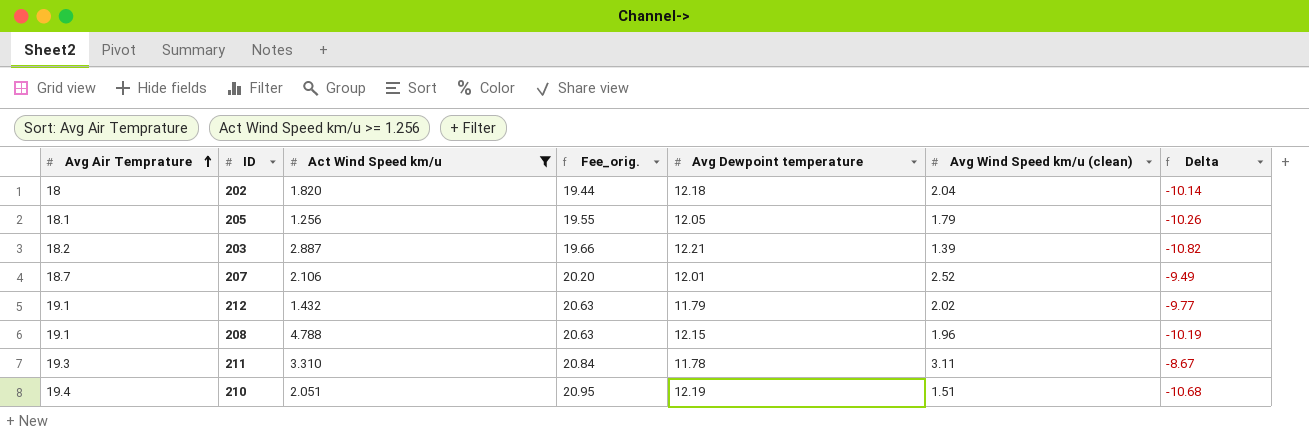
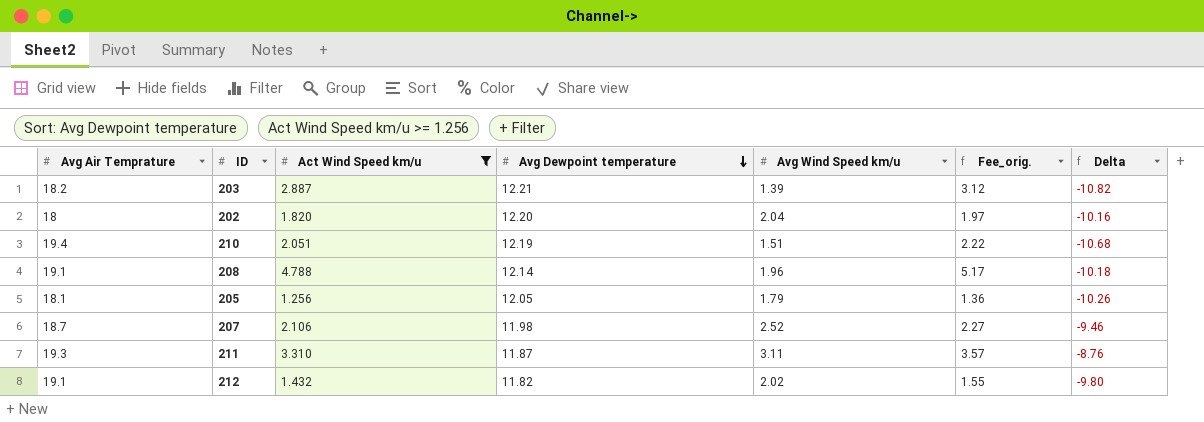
row order: Avg Air Temprature ascending -> Avg Dewpoint temperature descending
column name: Avg Wind Speed km/u (clean) -> Avg Wind Speed km/u
column Fee_orig. | formula: [Avg Air Temprature] * 1.08 -> [Act Wind Speed km/u] * 1.08
column Fee_orig. | position: 4 -> 6
202 | Avg Dewpoint temperature: 12.18 -> 12.20
202 | Delta: -10.14 -> -10.16
208 | Avg Dewpoint temperature: 12.15 -> 12.14
208 | Delta: -10.19 -> -10.18
207 | Avg Dewpoint temperature: 12.01 -> 11.98
207 | Delta: -9.49 -> -9.46
211 | Avg Dewpoint temperature: 11.78 -> 11.87
211 | Delta: -8.67 -> -8.76
212 | Avg Dewpoint temperature: 11.79 -> 11.82
212 | Delta: -9.77 -> -9.80

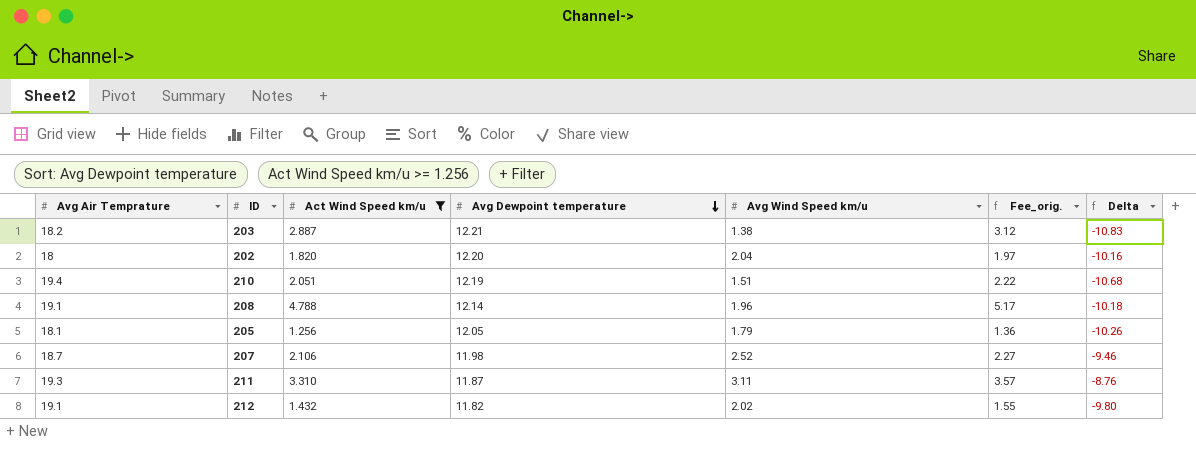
203 | Avg Wind Speed km/u: 1.39 -> 1.38
203 | Delta: -10.82 -> -10.83

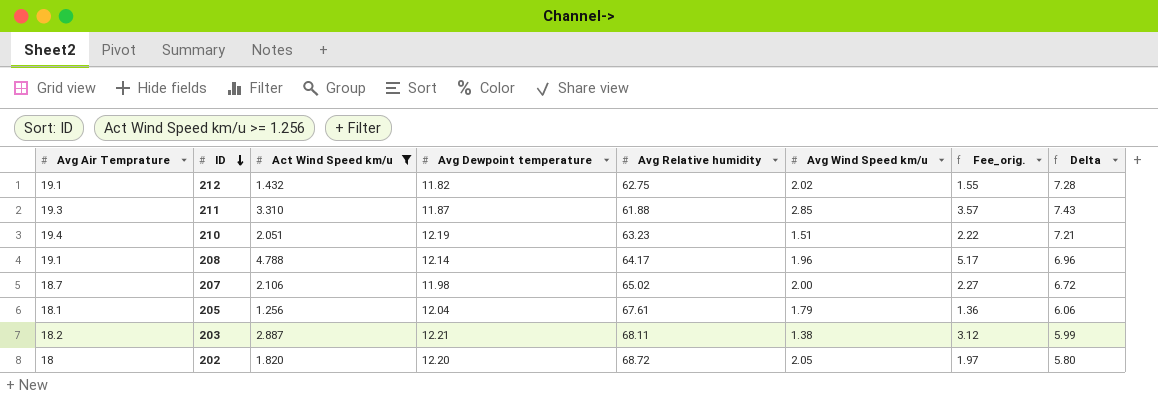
row order: Avg Dewpoint temperature descending -> ID descending
column Avg Relative humidity | position: none -> 5
column Delta | formula: [Avg Wind Speed km/u] - [Avg Dewpoint temperature] -> [Avg Air Temprature] - [Avg Dewpoint temperature]
211 | Avg Wind Speed km/u: 3.11 -> 2.85
207 | Avg Wind Speed km/u: 2.52 -> 2.00
205 | Avg Dewpoint temperature: 12.05 -> 12.04
202 | Avg Wind Speed km/u: 2.04 -> 2.05

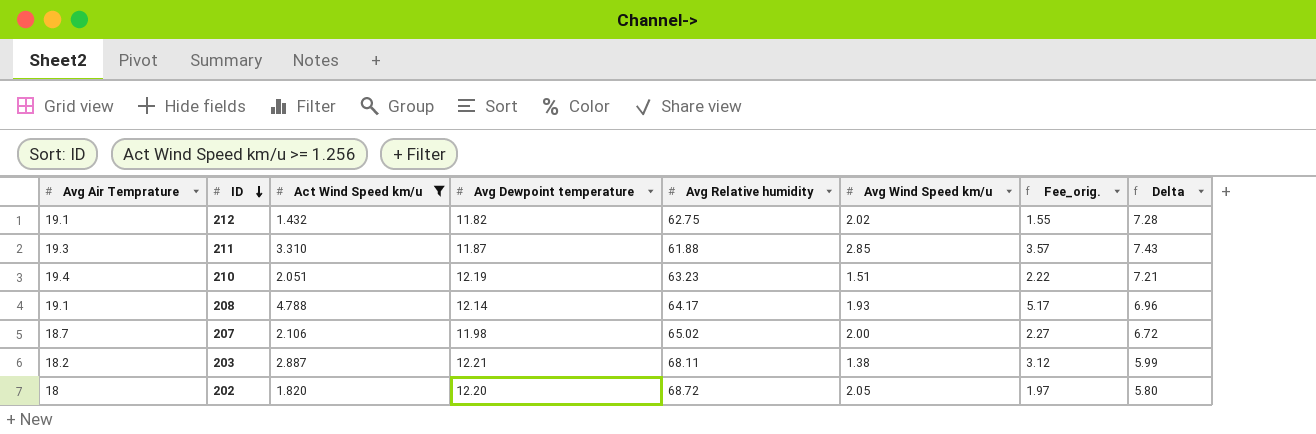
row 205: 18.1 | 1.256 | 12.04 | 67.61 | 1.79 | 1.36 | 6.06 -> none
208 | Avg Wind Speed km/u: 1.96 -> 1.93

